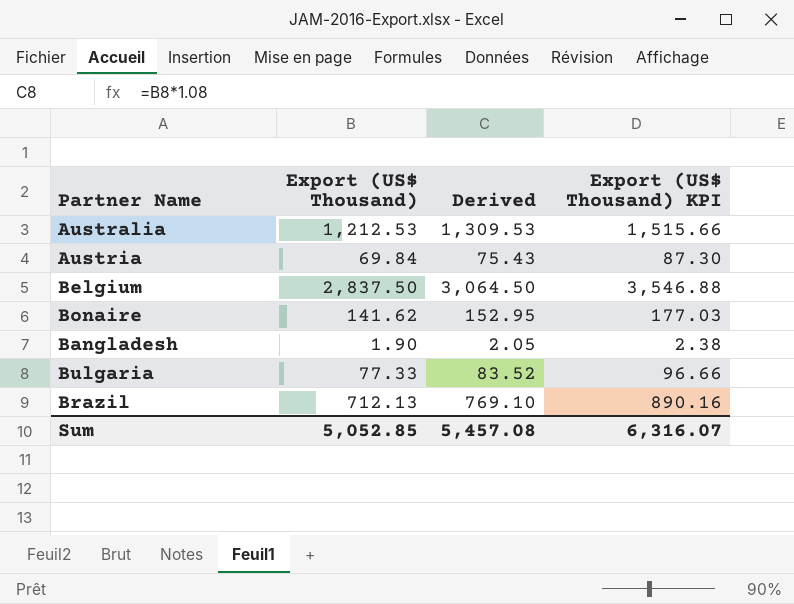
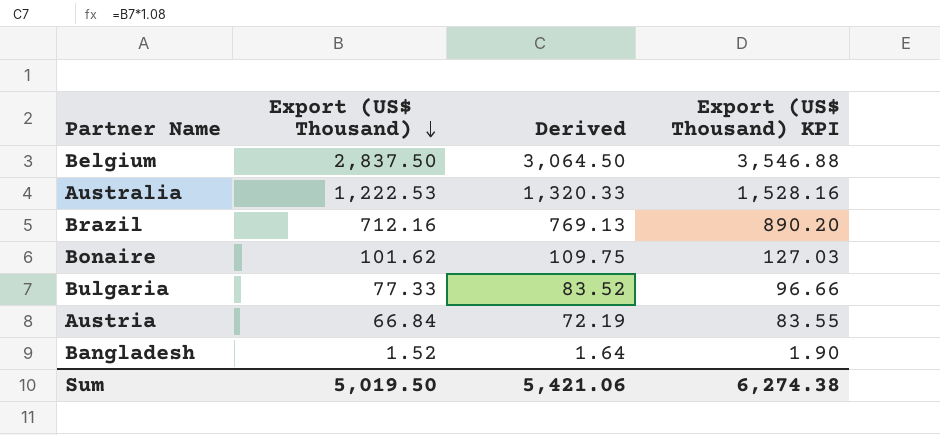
row order: none -> Export (US$ Thousand) descending
Australia | Export (US$ Thousand): 1,212.53 -> 1,222.53
Australia | Derived: 1,309.53 -> 1,320.33
Australia | Export (US$ Thousand) KPI: 1,515.66 -> 1,528.16
Brazil | Export (US$ Thousand): 712.13 -> 712.16
Brazil | Derived: 769.10 -> 769.13
Brazil | Export (US$ Thousand) KPI: 890.16 -> 890.20
Bonaire | Export (US$ Thousand): 141.62 -> 101.62
Bonaire | Derived: 152.95 -> 109.75
Bonaire | Export (US$ Thousand) KPI: 177.03 -> 127.03
Austria | Export (US$ Thousand): 69.84 -> 66.84
Austria | Derived: 75.43 -> 72.19
Austria | Export (US$ Thousand) KPI: 87.30 -> 83.55
Bangladesh | Export (US$ Thousand): 1.90 -> 1.52
Bangladesh | Derived: 2.05 -> 1.64
Bangladesh | Export (US$ Thousand) KPI: 2.38 -> 1.90
Sum | Export (US$ Thousand): 5,052.85 -> 5,019.50
Sum | Derived: 5,457.08 -> 5,421.06
Sum | Export (US$ Thousand) KPI: 6,316.07 -> 6,274.38

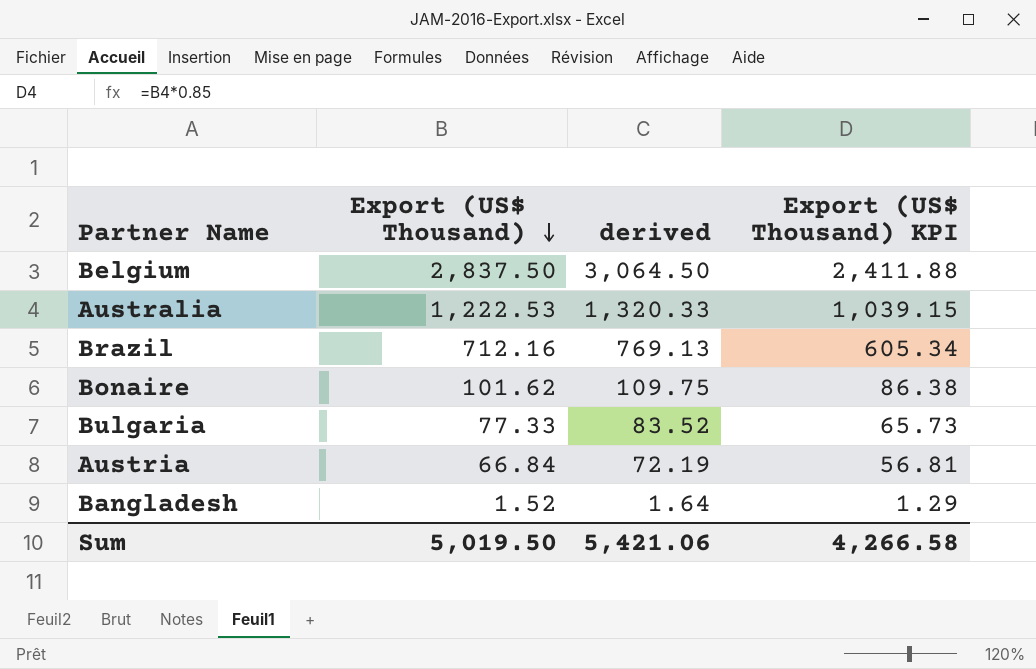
column name: Derived -> derived
column Export (US$ Thousand) KPI | formula: [Export (US$ Thousand)] * 1.25 -> [Export (US$ Thousand)] * 0.85
Sum | Export (US$ Thousand) KPI: 6,274.38 -> 4,266.58

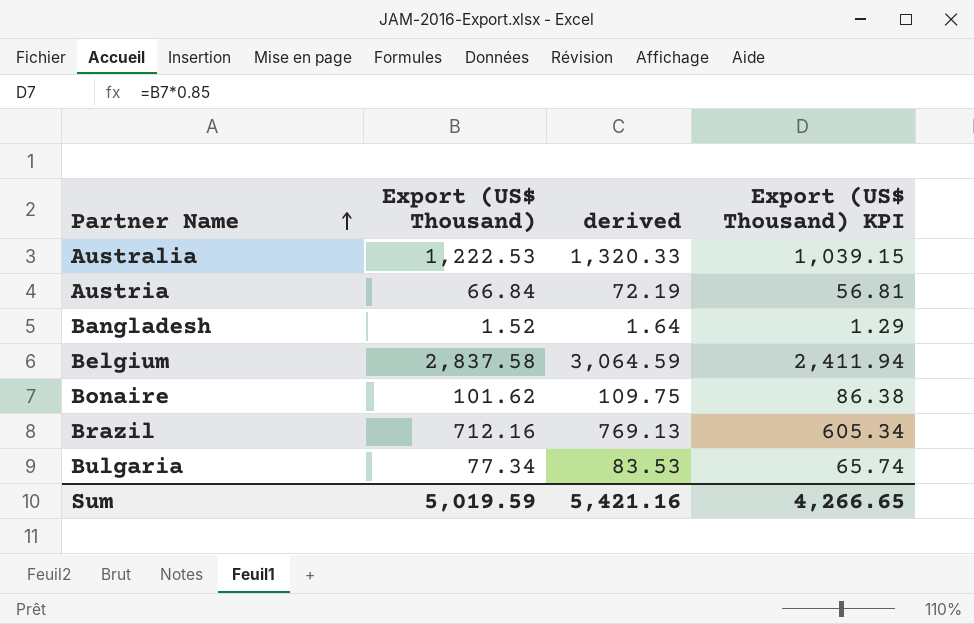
row order: Export (US$ Thousand) descending -> Partner Name ascending
Belgium | Export (US$ Thousand): 2,837.50 -> 2,837.58
Belgium | derived: 3,064.50 -> 3,064.59
Belgium | Export (US$ Thousand) KPI: 2,411.88 -> 2,411.94
Bulgaria | Export (US$ Thousand): 77.33 -> 77.34
Bulgaria | derived: 83.52 -> 83.53
Bulgaria | Export (US$ Thousand) KPI: 65.73 -> 65.74
Sum | Export (US$ Thousand): 5,019.50 -> 5,019.59
Sum | derived: 5,421.06 -> 5,421.16
Sum | Export (US$ Thousand) KPI: 4,266.58 -> 4,266.65

